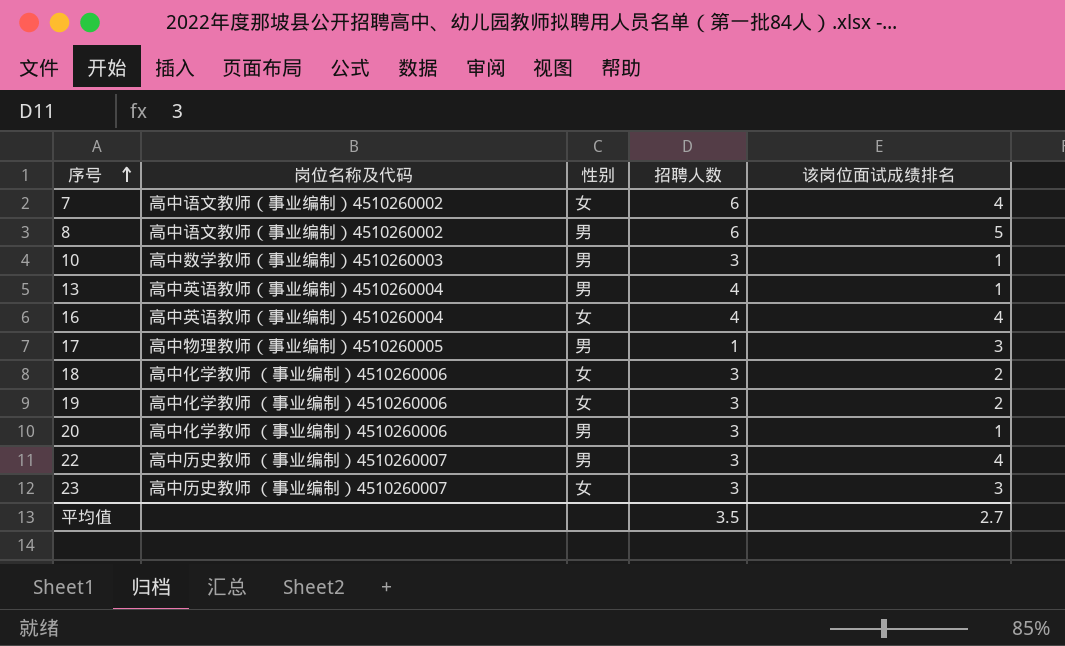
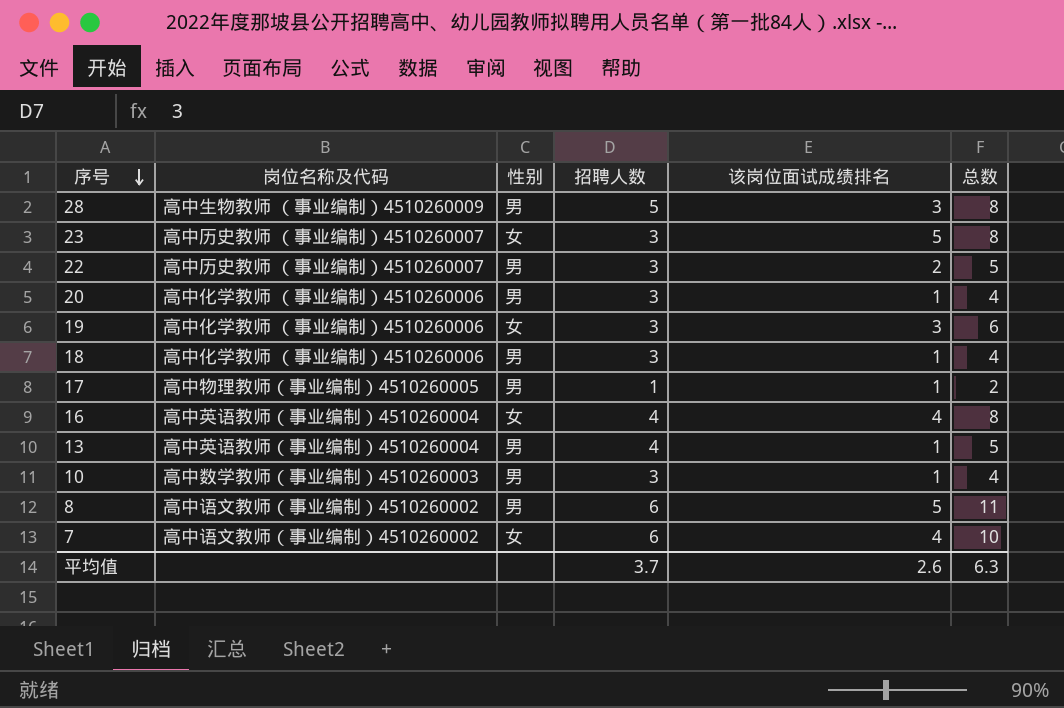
row order: 序号 ascending -> 序号 descending
column 总数 | formula: none -> [招聘人数] + [该岗位面试成绩排名]
row 28: none -> 高中生物教师 （事业编制）4510260009 | 男 | 5 | 3 | 8
23 | 该岗位面试成绩排名: 3 -> 5
22 | 该岗位面试成绩排名: 4 -> 2
19 | 该岗位面试成绩排名: 2 -> 3
18 | 性别: 女 -> 男
18 | 该岗位面试成绩排名: 2 -> 1
17 | 该岗位面试成绩排名: 3 -> 1
平均值 | 招聘人数: 3.5 -> 3.7
平均值 | 该岗位面试成绩排名: 2.7 -> 2.6

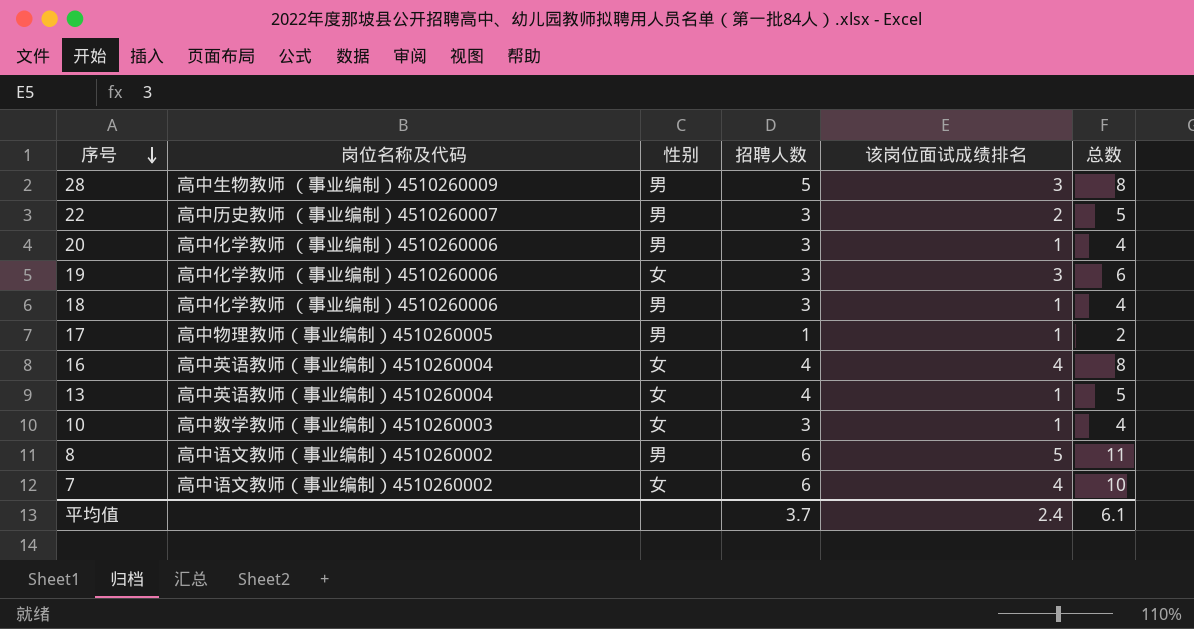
row 23: 高中历史教师 （事业编制）4510260007 | 女 | 3 | 5 | 8 -> none
13 | 性别: 男 -> 女
10 | 性别: 男 -> 女
平均值 | 该岗位面试成绩排名: 2.6 -> 2.4
平均值 | 总数: 6.3 -> 6.1

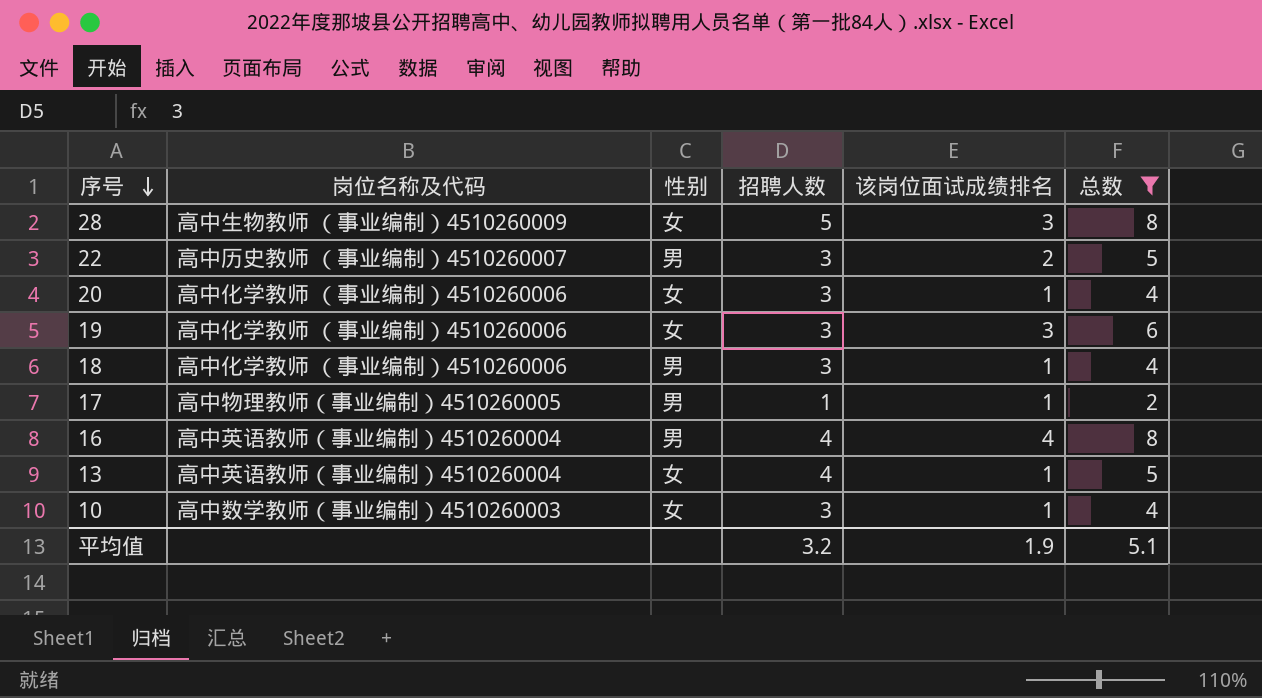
filter: none -> 总数 <= 8
28 | 性别: 男 -> 女
20 | 性别: 男 -> 女
16 | 性别: 女 -> 男
平均值 | 招聘人数: 3.7 -> 3.2
平均值 | 该岗位面试成绩排名: 2.4 -> 1.9
平均值 | 总数: 6.1 -> 5.1

